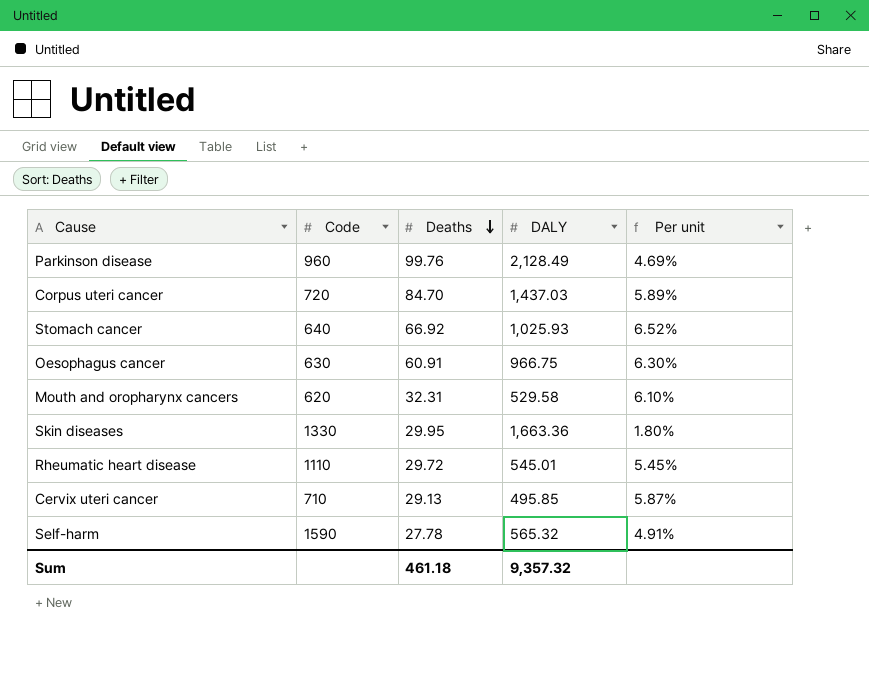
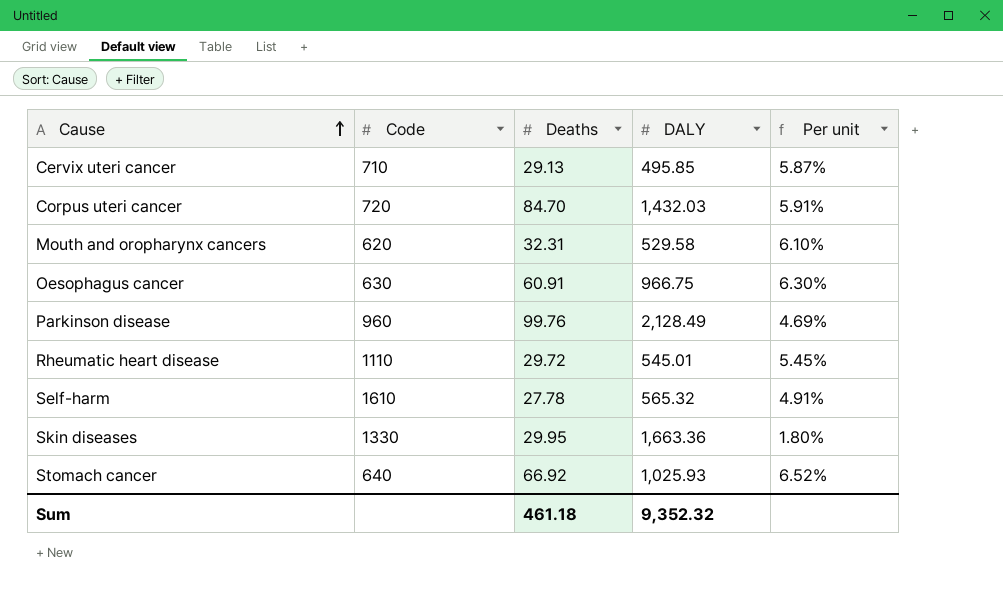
row order: Deaths descending -> Cause ascending
Corpus uteri cancer | DALY: 1,437.03 -> 1,432.03
Corpus uteri cancer | Per unit: 5.89% -> 5.91%
Self-harm | Code: 1590 -> 1610
Sum | DALY: 9,357.32 -> 9,352.32

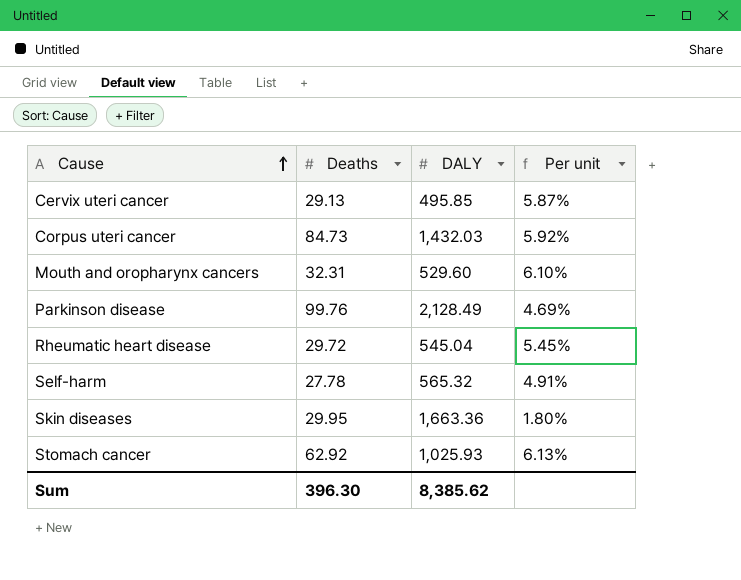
column Code | position: 2 -> none
row Oesophagus cancer: 630 | 60.91 | 966.75 | 6.30% -> none
Corpus uteri cancer | Deaths: 84.70 -> 84.73
Corpus uteri cancer | Per unit: 5.91% -> 5.92%
Mouth and oropharynx cancers | DALY: 529.58 -> 529.60
Rheumatic heart disease | DALY: 545.01 -> 545.04
Stomach cancer | Deaths: 66.92 -> 62.92
Stomach cancer | Per unit: 6.52% -> 6.13%
Sum | Deaths: 461.18 -> 396.30
Sum | DALY: 9,352.32 -> 8,385.62

